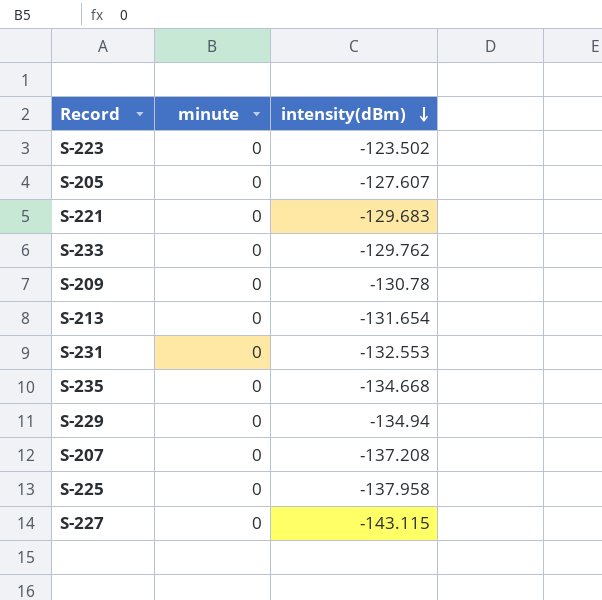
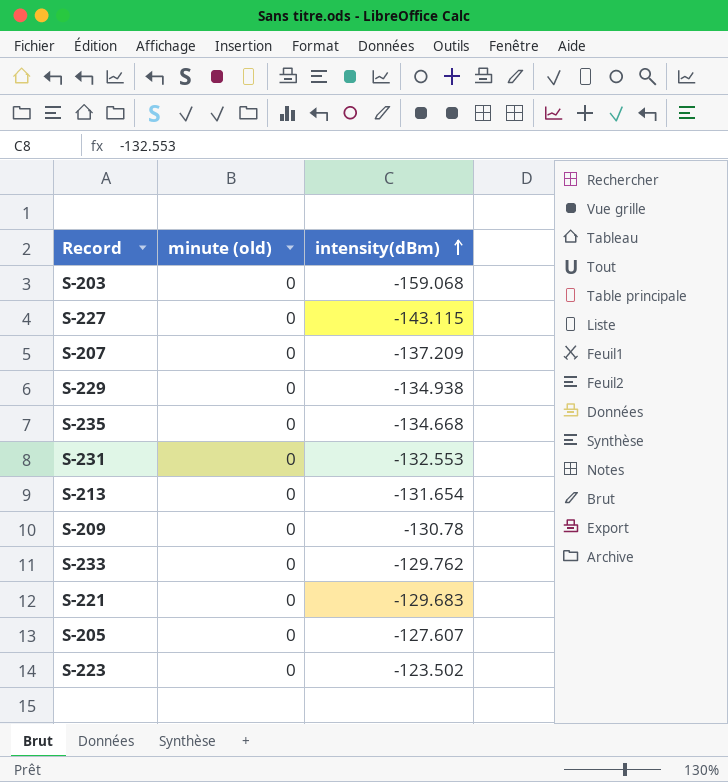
row order: intensity(dBm) descending -> intensity(dBm) ascending
column name: minute -> minute (old)
row S-225: 0 | -137.958 -> none
row S-203: none -> 0 | -159.068
S-207 | intensity(dBm): -137.208 -> -137.209
S-229 | intensity(dBm): -134.94 -> -134.938

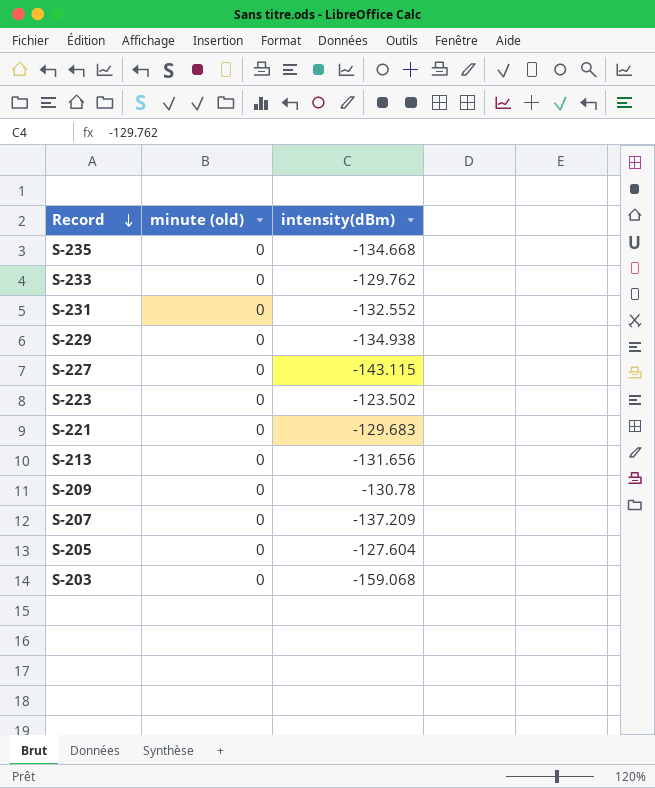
row order: intensity(dBm) ascending -> Record descending
S-231 | intensity(dBm): -132.553 -> -132.552
S-213 | intensity(dBm): -131.654 -> -131.656
S-205 | intensity(dBm): -127.607 -> -127.604

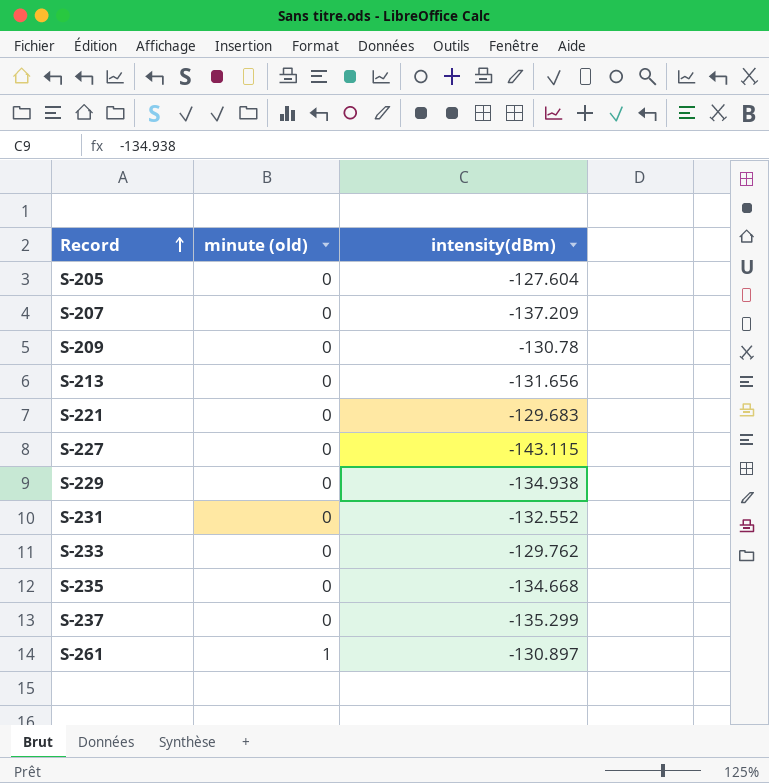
row order: Record descending -> Record ascending
row S-223: 0 | -123.502 -> none
row S-203: 0 | -159.068 -> none
row S-237: none -> 0 | -135.299
row S-261: none -> 1 | -130.897

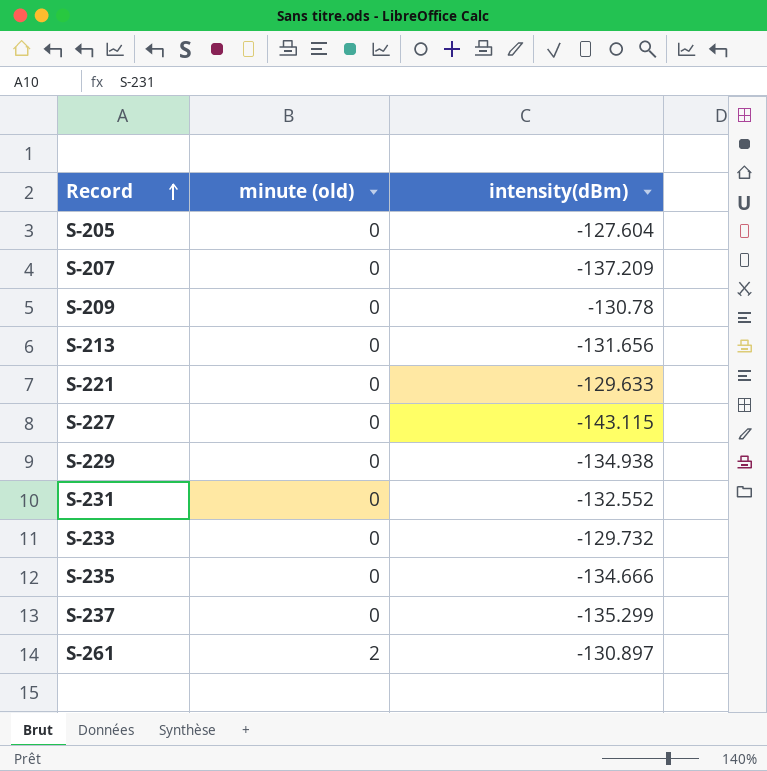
S-221 | intensity(dBm): -129.683 -> -129.633
S-233 | intensity(dBm): -129.762 -> -129.732
S-235 | intensity(dBm): -134.668 -> -134.666
S-261 | minute (old): 1 -> 2

